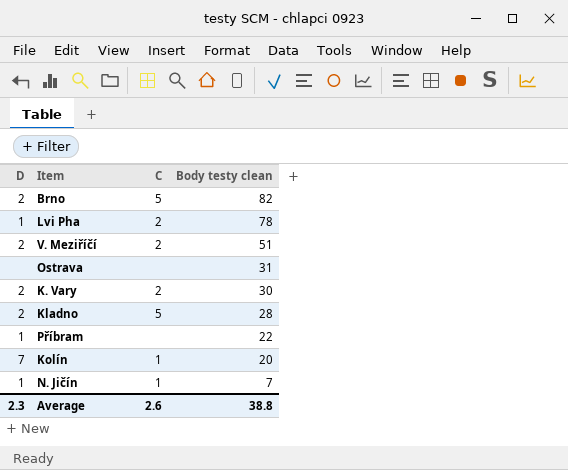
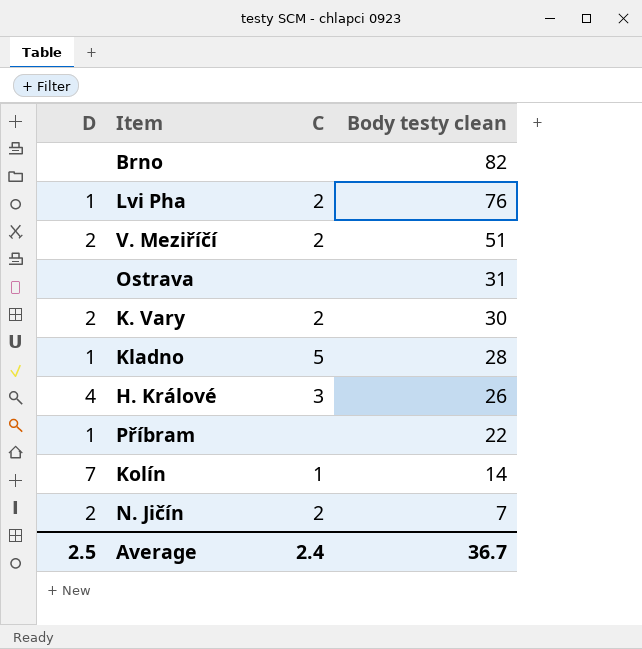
Brno | D: 2 -> none
Brno | C: 5 -> none
Lvi Pha | Body testy clean: 78 -> 76
Kladno | D: 2 -> 1
row H. Králové: none -> 4 | 3 | 26
Kolín | Body testy clean: 20 -> 14
N. Jičín | D: 1 -> 2
N. Jičín | C: 1 -> 2
Average | D: 2.3 -> 2.5
Average | C: 2.6 -> 2.4
Average | Body testy clean: 38.8 -> 36.7

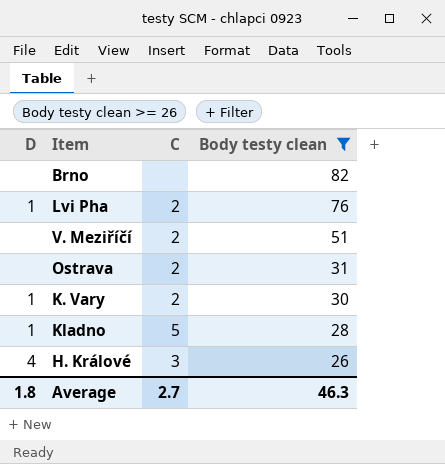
filter: none -> Body testy clean >= 26
V. Meziříčí | D: 2 -> none
Ostrava | C: none -> 2
K. Vary | D: 2 -> 1
Average | D: 2.5 -> 1.8
Average | C: 2.4 -> 2.7
Average | Body testy clean: 36.7 -> 46.3

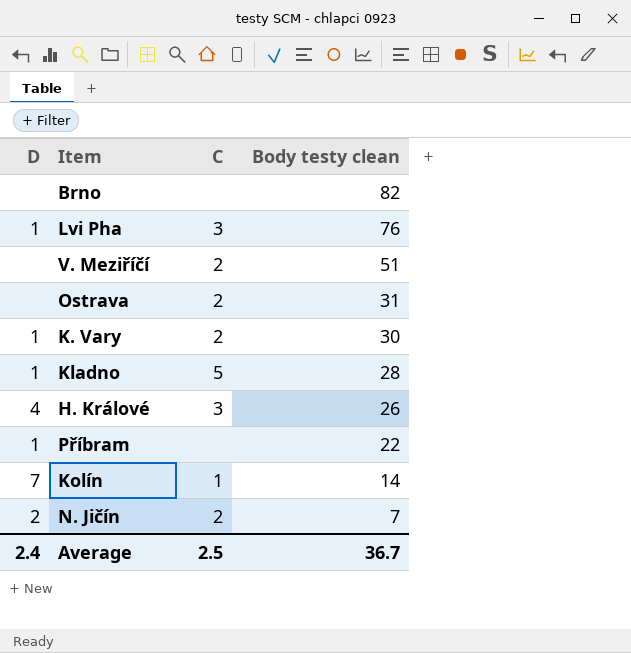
filter: Body testy clean >= 26 -> none
Lvi Pha | C: 2 -> 3
Average | D: 1.8 -> 2.4
Average | C: 2.7 -> 2.5
Average | Body testy clean: 46.3 -> 36.7

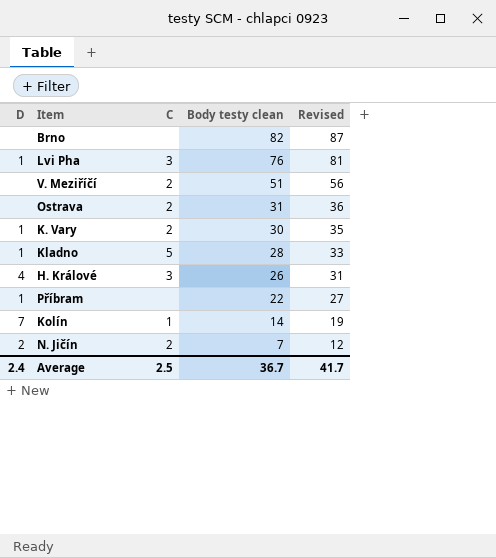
column Revised | formula: none -> [Body testy clean] + 5

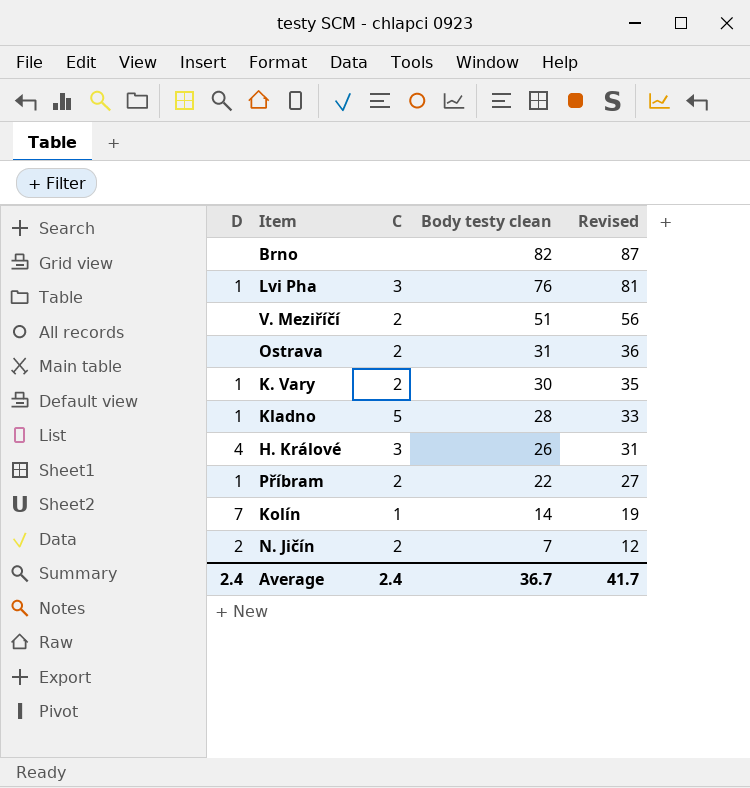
Příbram | C: none -> 2
Average | C: 2.5 -> 2.4

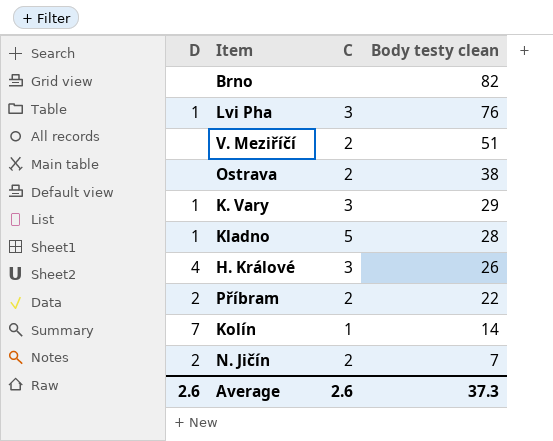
column Revised | formula: [Body testy clean] + 5 -> none
Ostrava | Body testy clean: 31 -> 38
K. Vary | C: 2 -> 3
K. Vary | Body testy clean: 30 -> 29
Příbram | D: 1 -> 2
Average | D: 2.4 -> 2.6
Average | C: 2.4 -> 2.6
Average | Body testy clean: 36.7 -> 37.3

